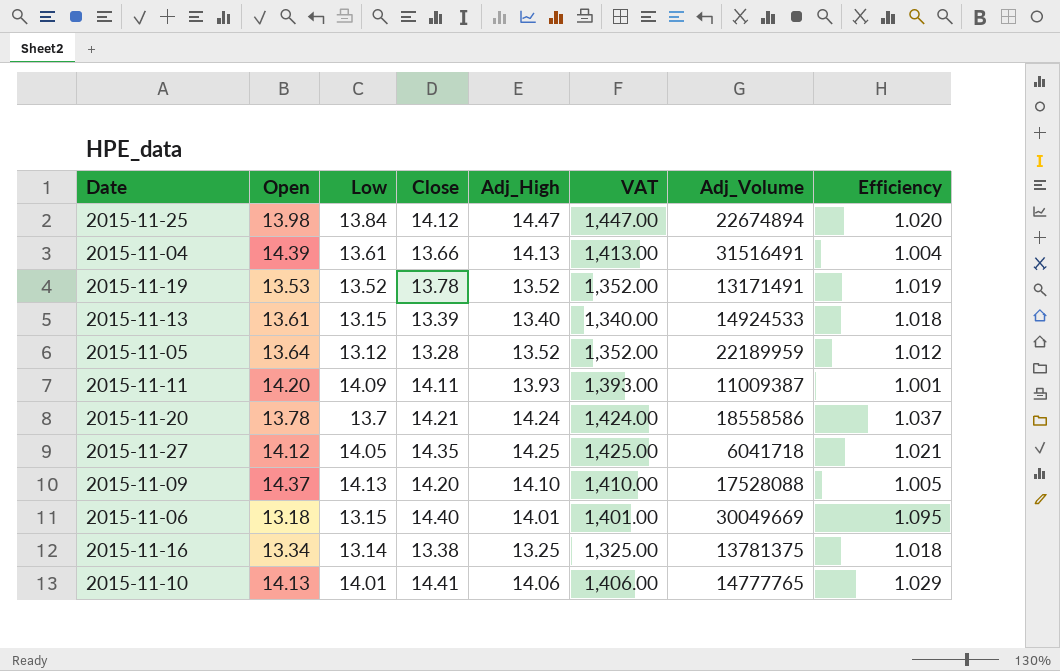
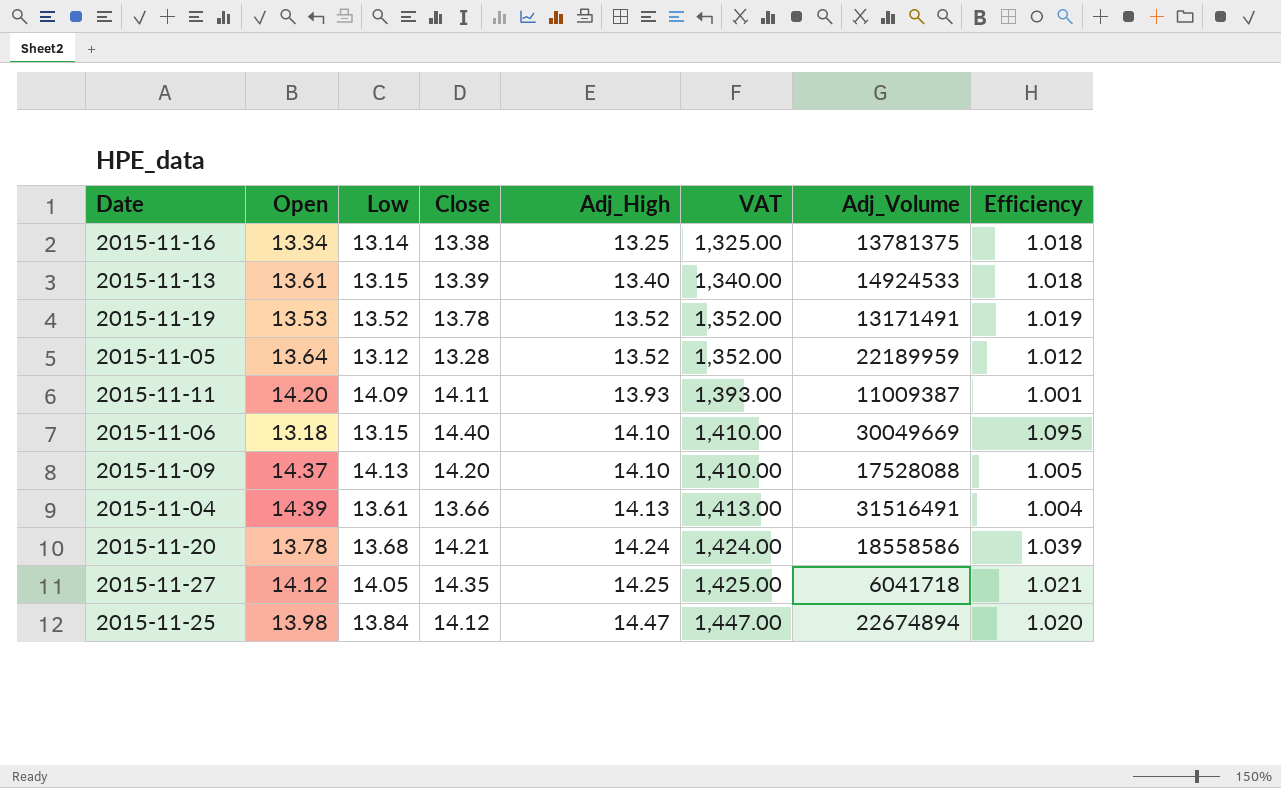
row order: none -> Adj_High ascending
row 2015-11-10: 14.13 | 14.01 | 14.41 | 14.06 | 1,406.00 | 14777765 | 1.029 -> none
2015-11-06 | Adj_High: 14.01 -> 14.10
2015-11-06 | VAT: 1,401.00 -> 1,410.00
2015-11-20 | Low: 13.7 -> 13.68
2015-11-20 | Efficiency: 1.037 -> 1.039

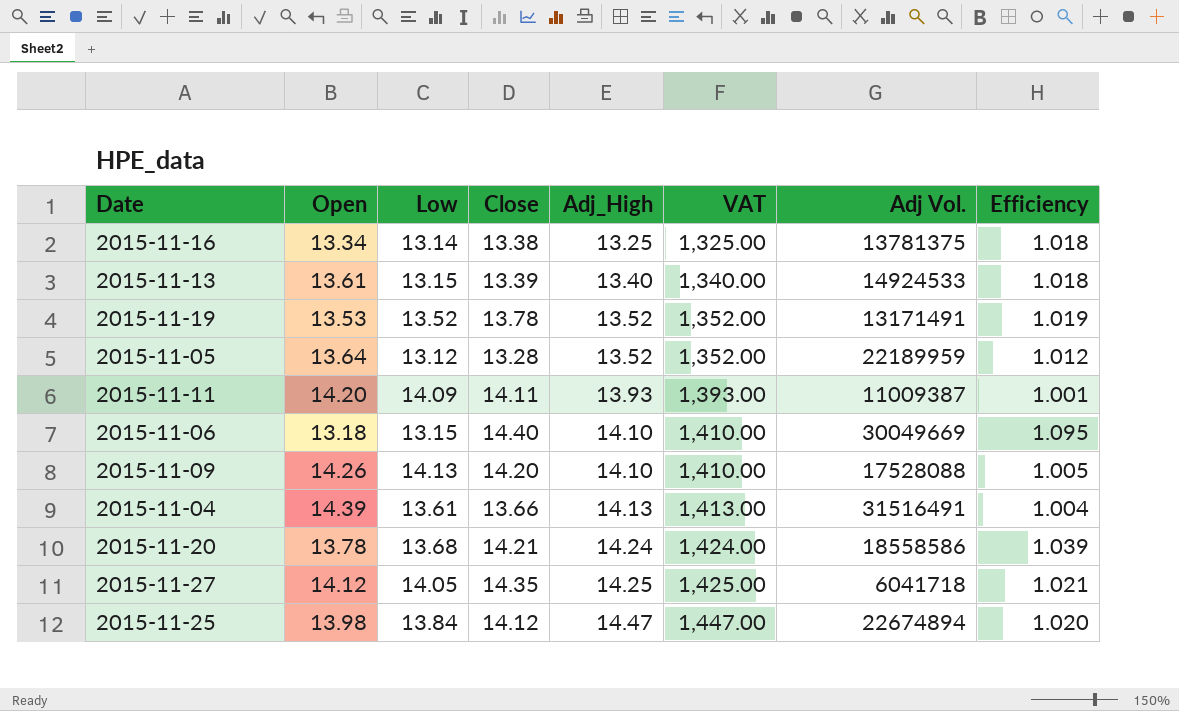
column name: Adj_Volume -> Adj Vol.
2015-11-09 | Open: 14.37 -> 14.26

